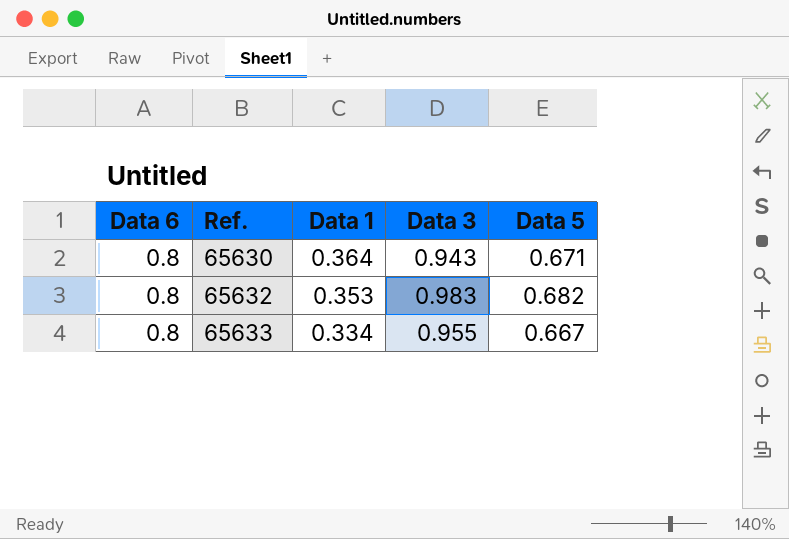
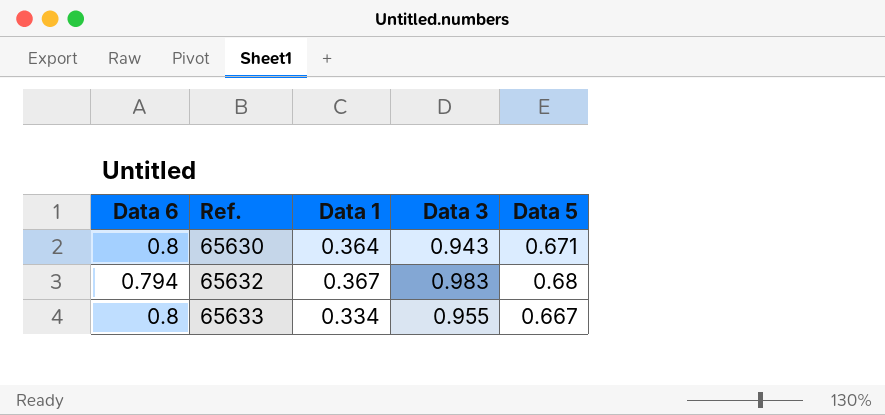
65632 | Data 6: 0.8 -> 0.794
65632 | Data 1: 0.353 -> 0.367
65632 | Data 5: 0.682 -> 0.68

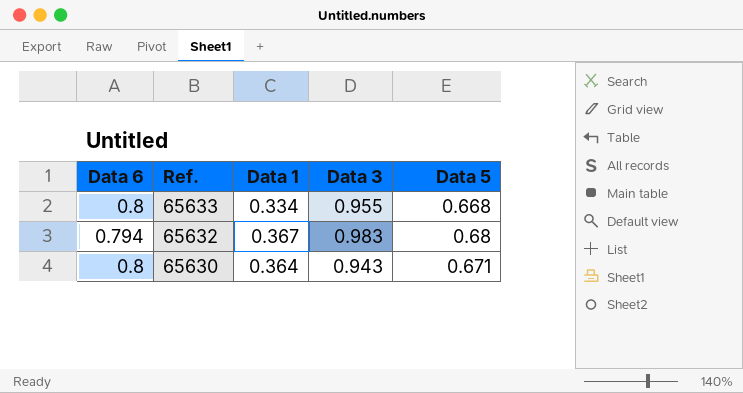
row order: Ref. ascending -> Ref. descending
65633 | Data 5: 0.667 -> 0.668

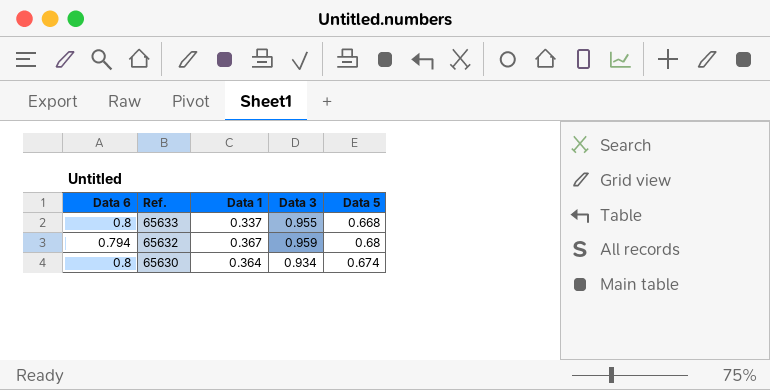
65633 | Data 1: 0.334 -> 0.337
65632 | Data 3: 0.983 -> 0.959
65630 | Data 3: 0.943 -> 0.934
65630 | Data 5: 0.671 -> 0.674

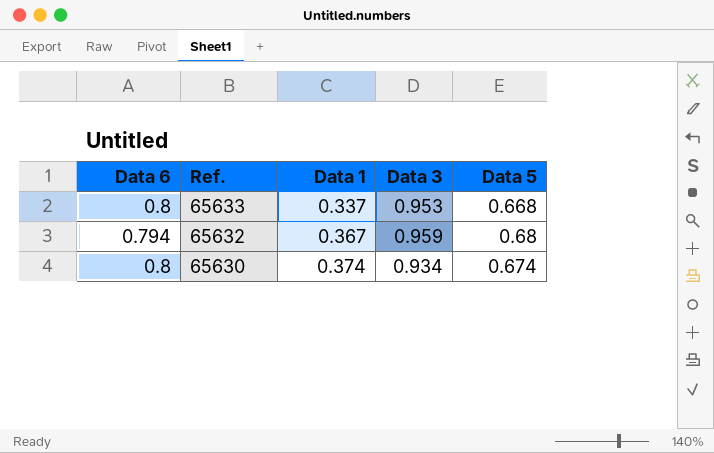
65633 | Data 3: 0.955 -> 0.953
65630 | Data 1: 0.364 -> 0.374

